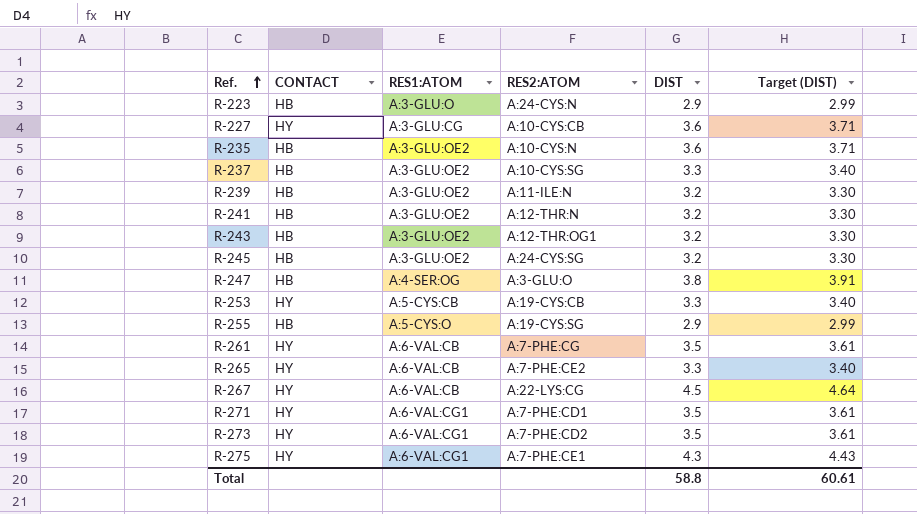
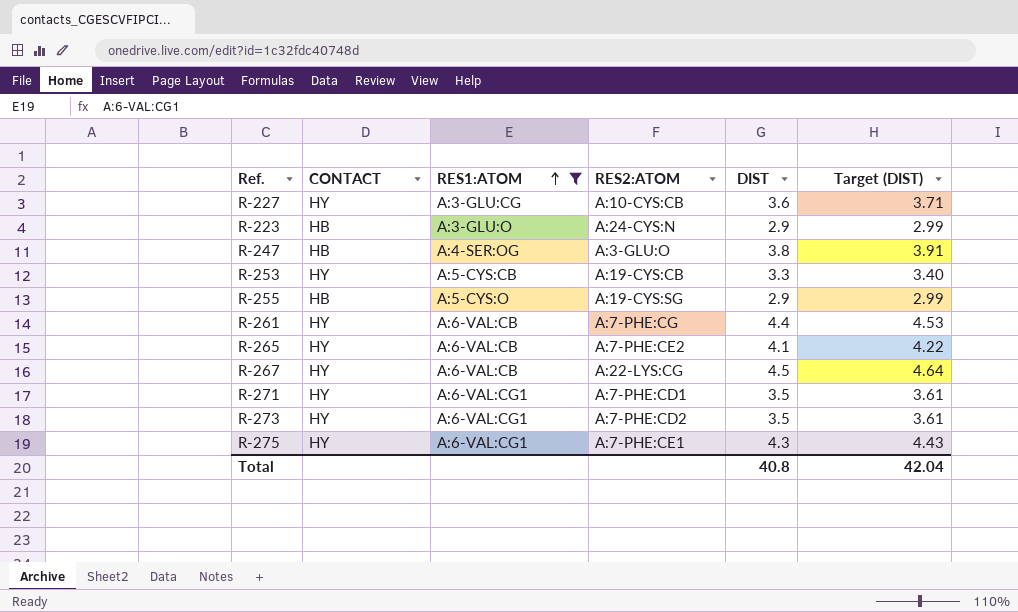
filter: none -> RES1:ATOM != A:3-GLU:OE2
row order: Ref. ascending -> RES1:ATOM ascending
R-261 | DIST: 3.5 -> 4.4
R-261 | Target (DIST): 3.61 -> 4.53
R-265 | DIST: 3.3 -> 4.1
R-265 | Target (DIST): 3.40 -> 4.22
Total | DIST: 58.8 -> 40.8
Total | Target (DIST): 60.61 -> 42.04

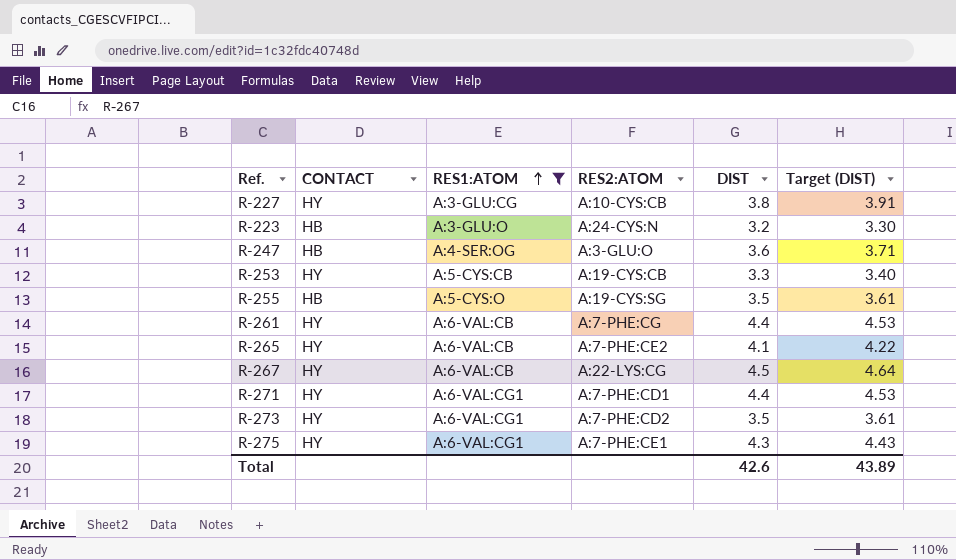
R-227 | DIST: 3.6 -> 3.8
R-227 | Target (DIST): 3.71 -> 3.91
R-223 | DIST: 2.9 -> 3.2
R-223 | Target (DIST): 2.99 -> 3.30
R-247 | DIST: 3.8 -> 3.6
R-247 | Target (DIST): 3.91 -> 3.71
R-255 | DIST: 2.9 -> 3.5
R-255 | Target (DIST): 2.99 -> 3.61
R-271 | DIST: 3.5 -> 4.4
R-271 | Target (DIST): 3.61 -> 4.53
Total | DIST: 40.8 -> 42.6
Total | Target (DIST): 42.04 -> 43.89

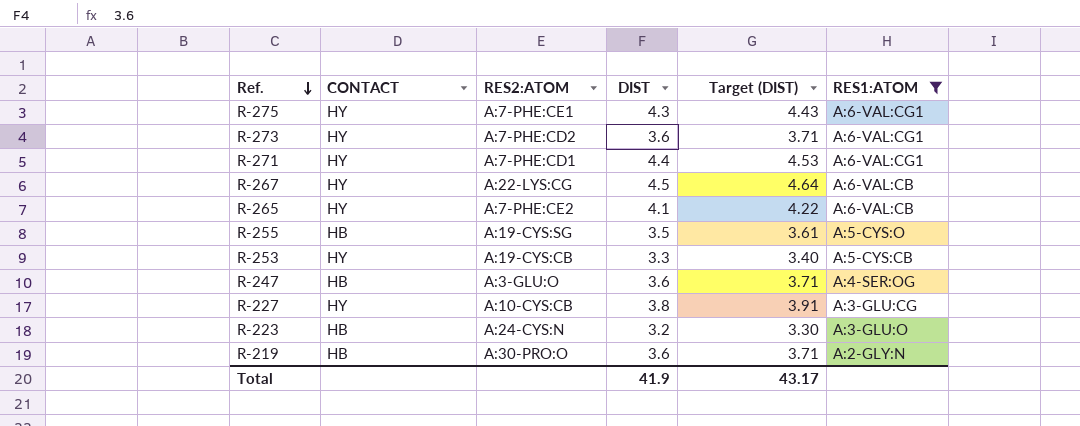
row order: RES1:ATOM ascending -> Ref. descending
column RES1:ATOM | position: 3 -> 6
row R-261: HY | A:6-VAL:CB | A:7-PHE:CG | 4.4 | 4.53 -> none
R-273 | DIST: 3.5 -> 3.6
R-273 | Target (DIST): 3.61 -> 3.71
row R-219: none -> HB | A:30-PRO:O | 3.6 | 3.71 | A:2-GLY:N
Total | DIST: 42.6 -> 41.9
Total | Target (DIST): 43.89 -> 43.17

